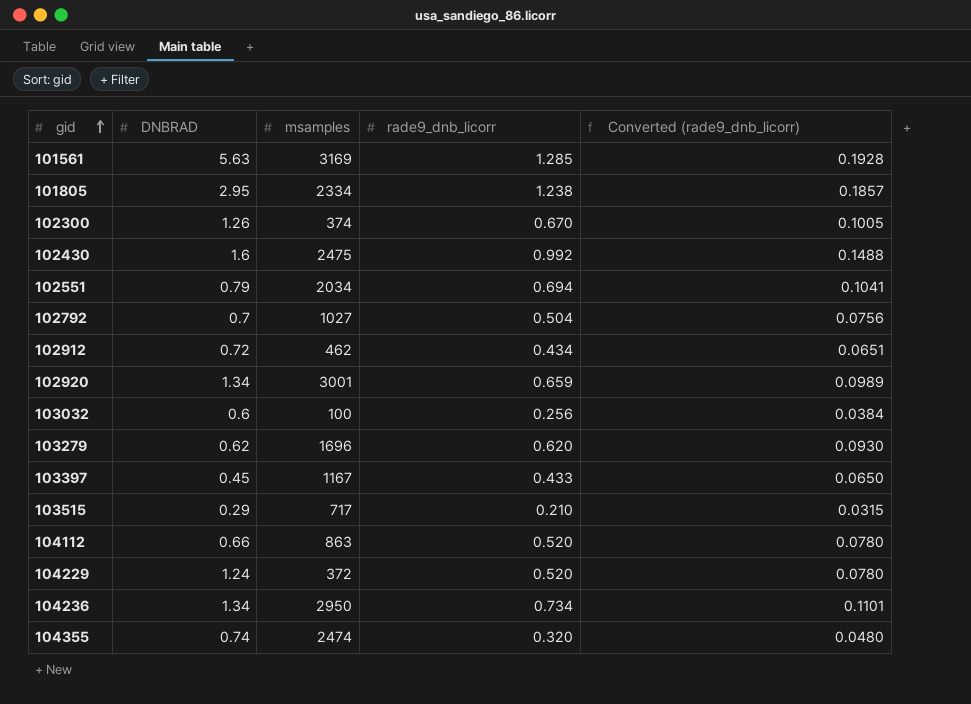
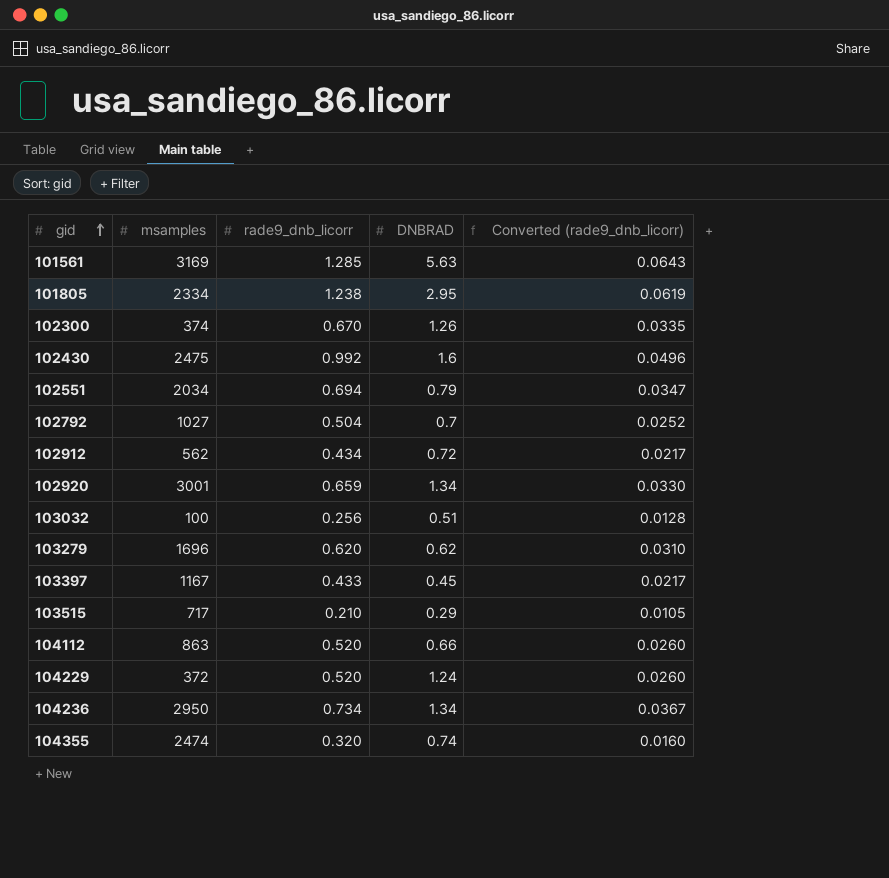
column DNBRAD | position: 2 -> 4
column Converted (rade9_dnb_licorr) | formula: [rade9_dnb_licorr] * 0.15 -> [rade9_dnb_licorr] * 0.05
102912 | msamples: 462 -> 562
103032 | DNBRAD: 0.6 -> 0.51

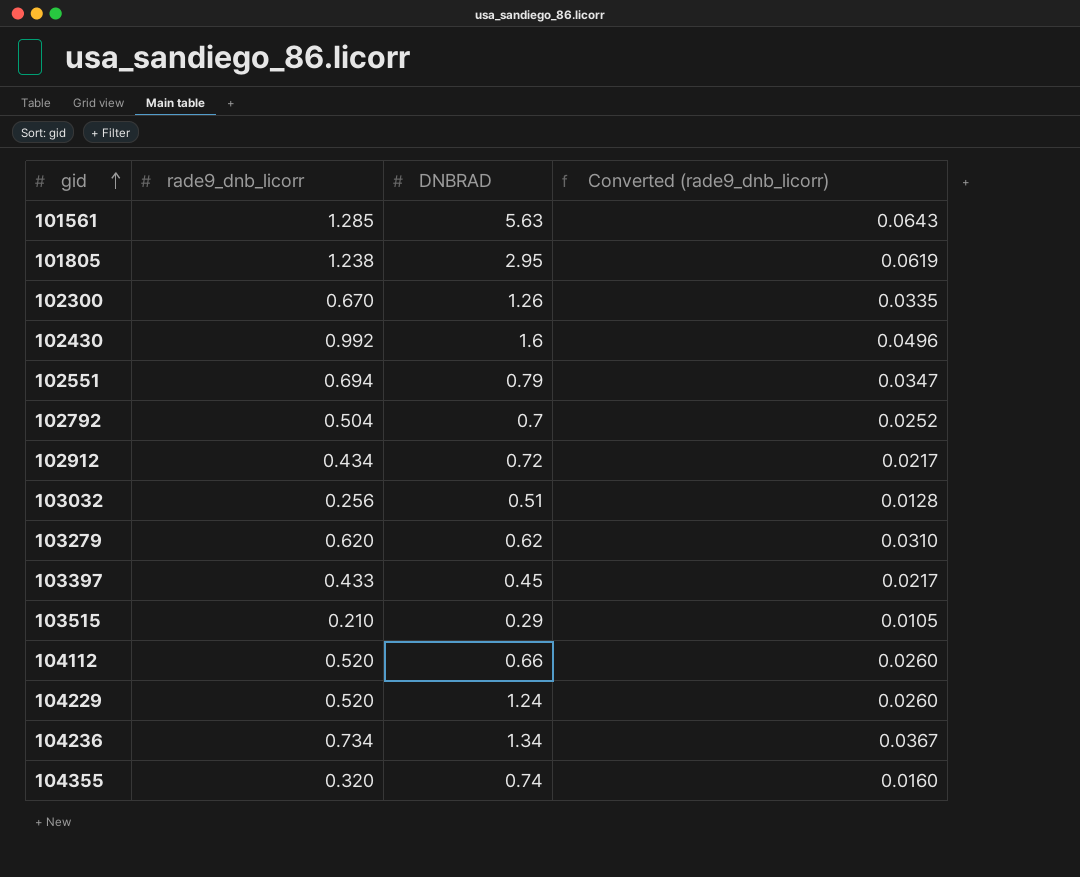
column msamples | position: 2 -> none
row 102920: 3001 | 0.659 | 1.34 | 0.0330 -> none

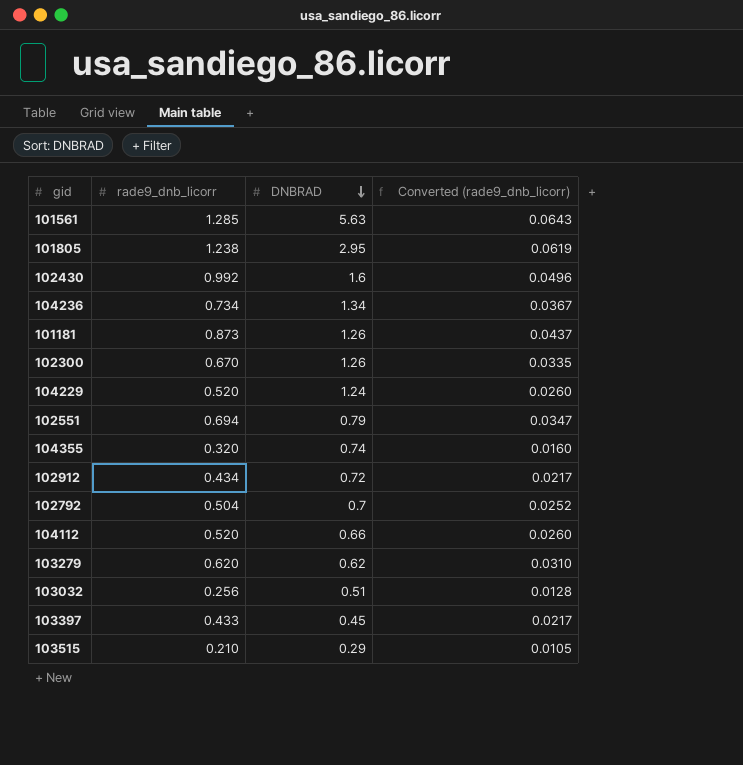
row order: gid ascending -> DNBRAD descending
row 101181: none -> 0.873 | 1.26 | 0.0437

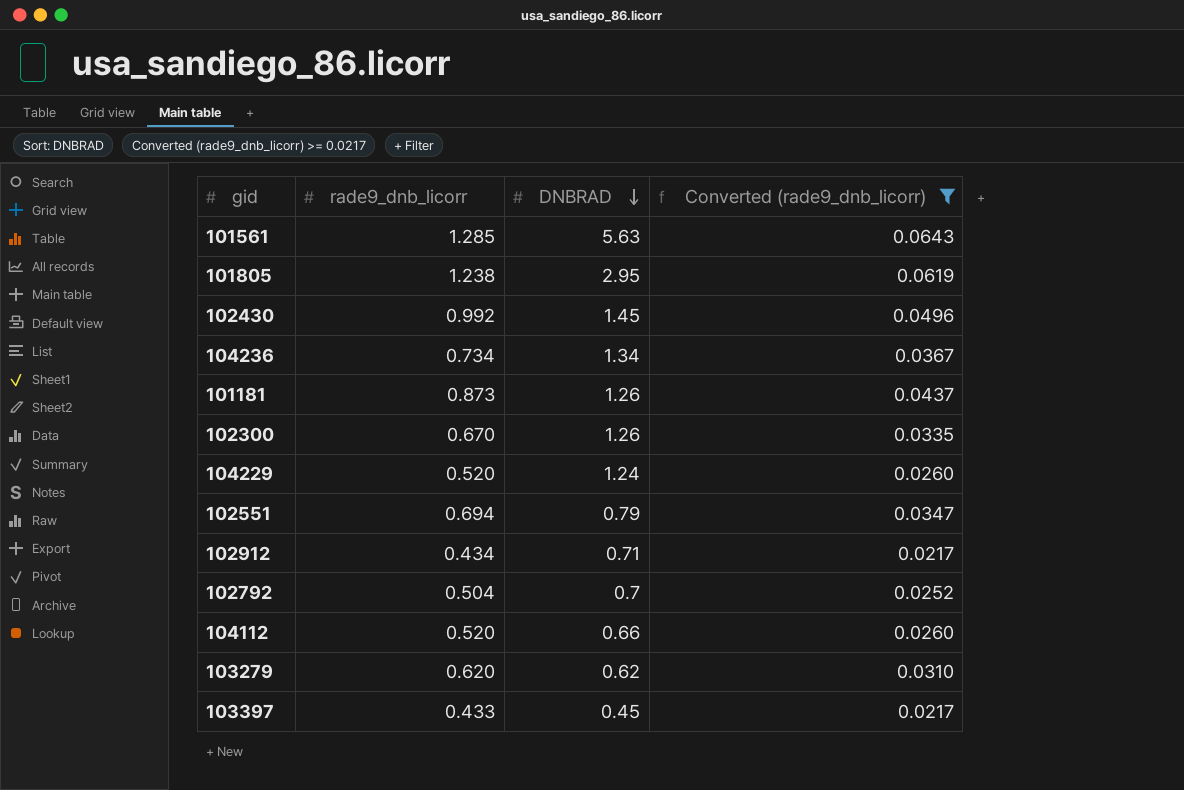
filter: none -> Converted (rade9_dnb_licorr) >= 0.0217
102430 | DNBRAD: 1.6 -> 1.45
102912 | DNBRAD: 0.72 -> 0.71

